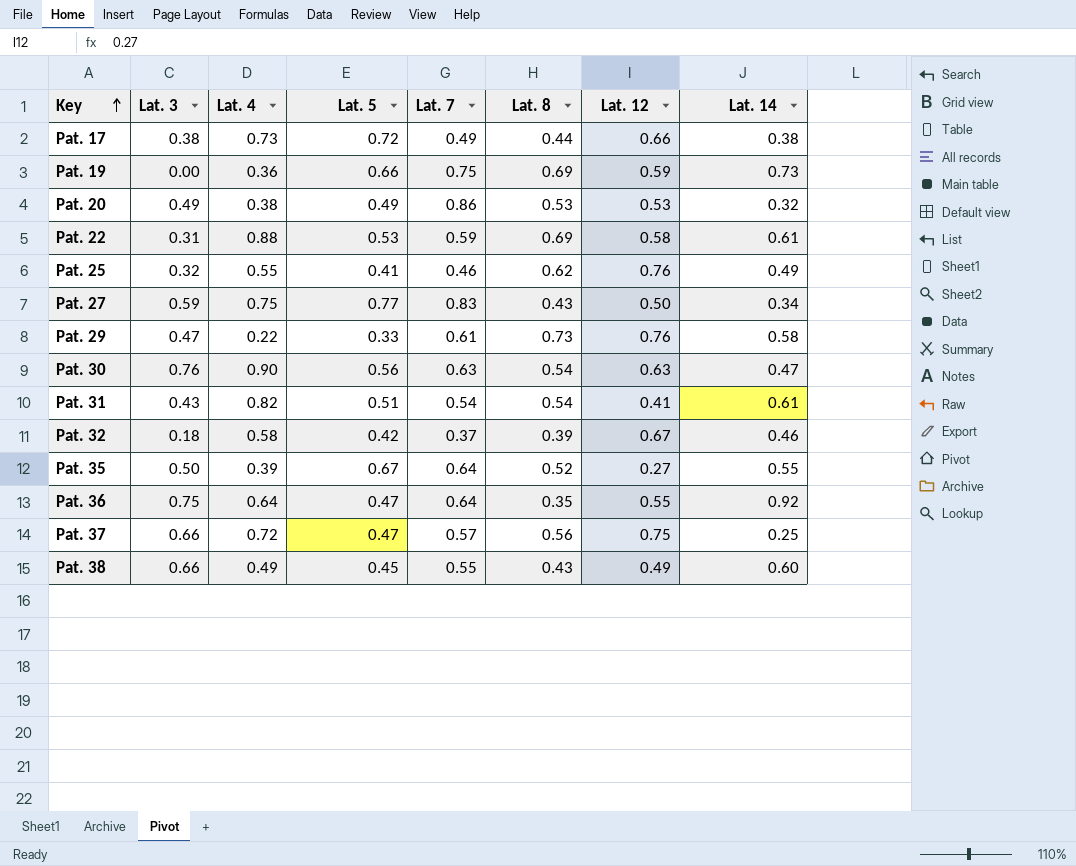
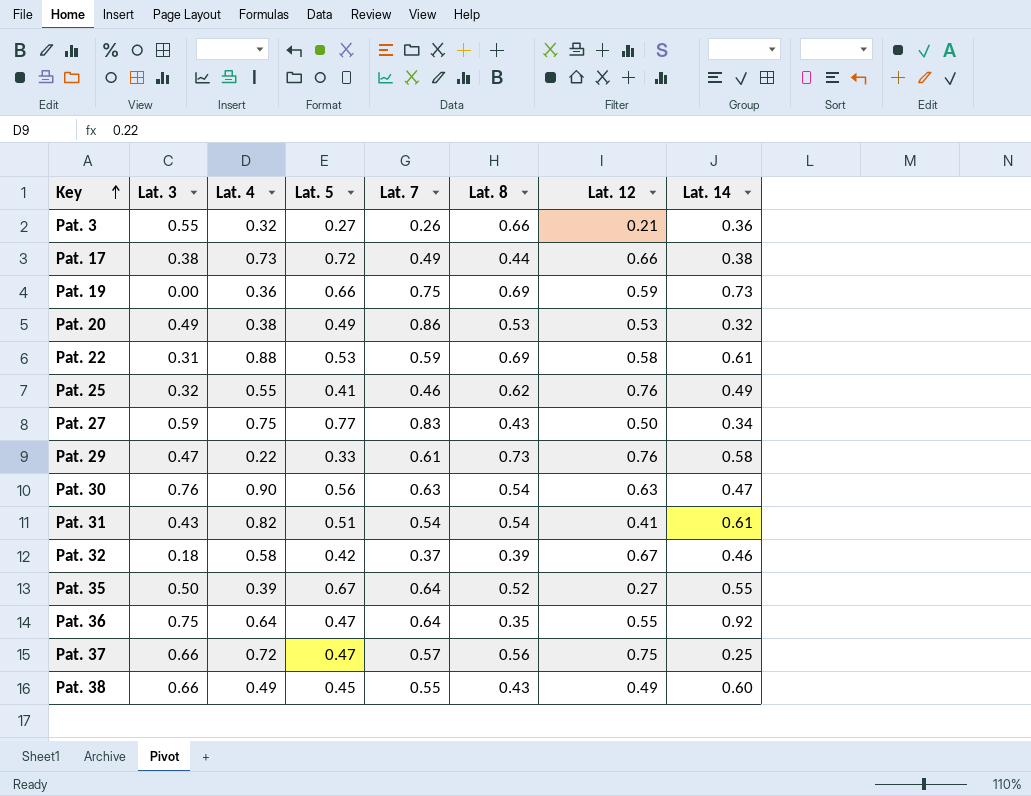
row Pat. 3: none -> 0.55 | 0.32 | 0.27 | 0.26 | 0.66 | 0.21 | 0.36

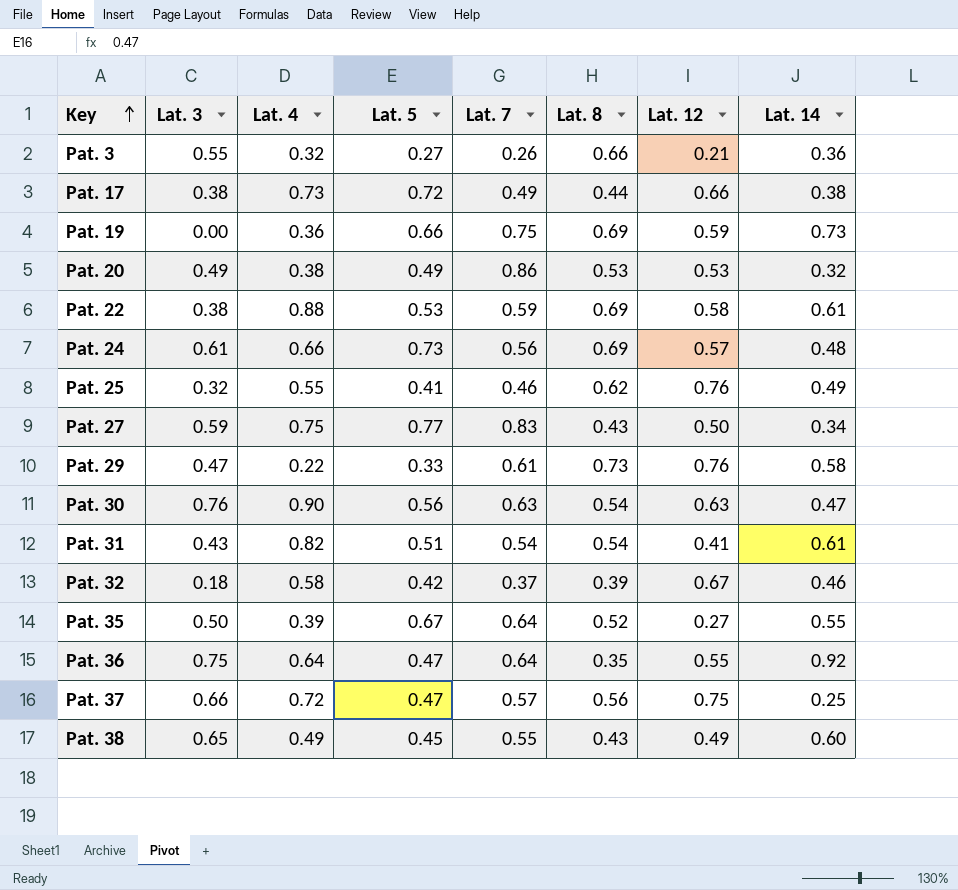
Pat. 22 | Lat. 3: 0.31 -> 0.38
row Pat. 24: none -> 0.61 | 0.66 | 0.73 | 0.56 | 0.69 | 0.57 | 0.48
Pat. 38 | Lat. 3: 0.66 -> 0.65

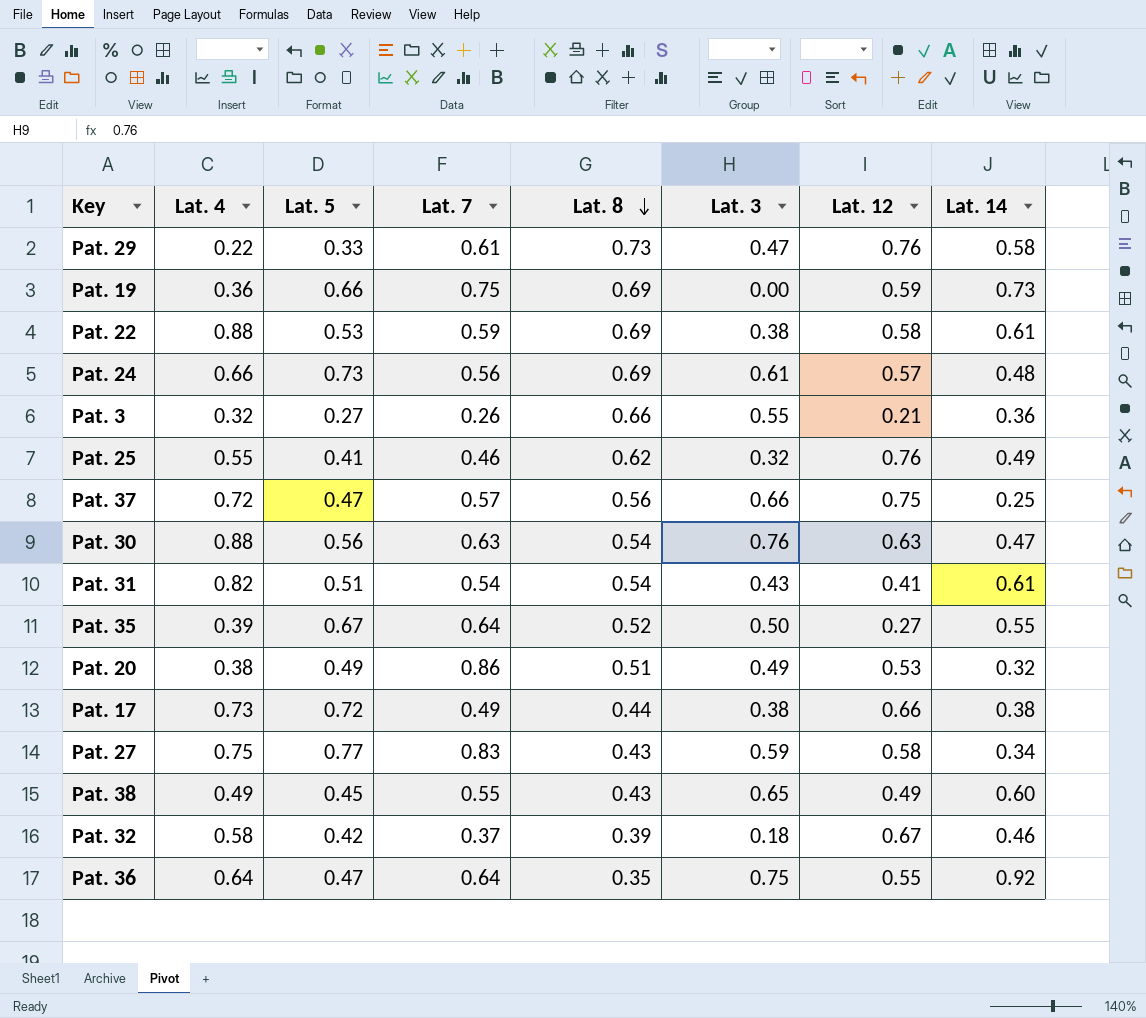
row order: Key ascending -> Lat. 8 descending
column Lat. 3 | position: 2 -> 6
Pat. 30 | Lat. 4: 0.90 -> 0.88
Pat. 20 | Lat. 8: 0.53 -> 0.51
Pat. 27 | Lat. 12: 0.50 -> 0.58

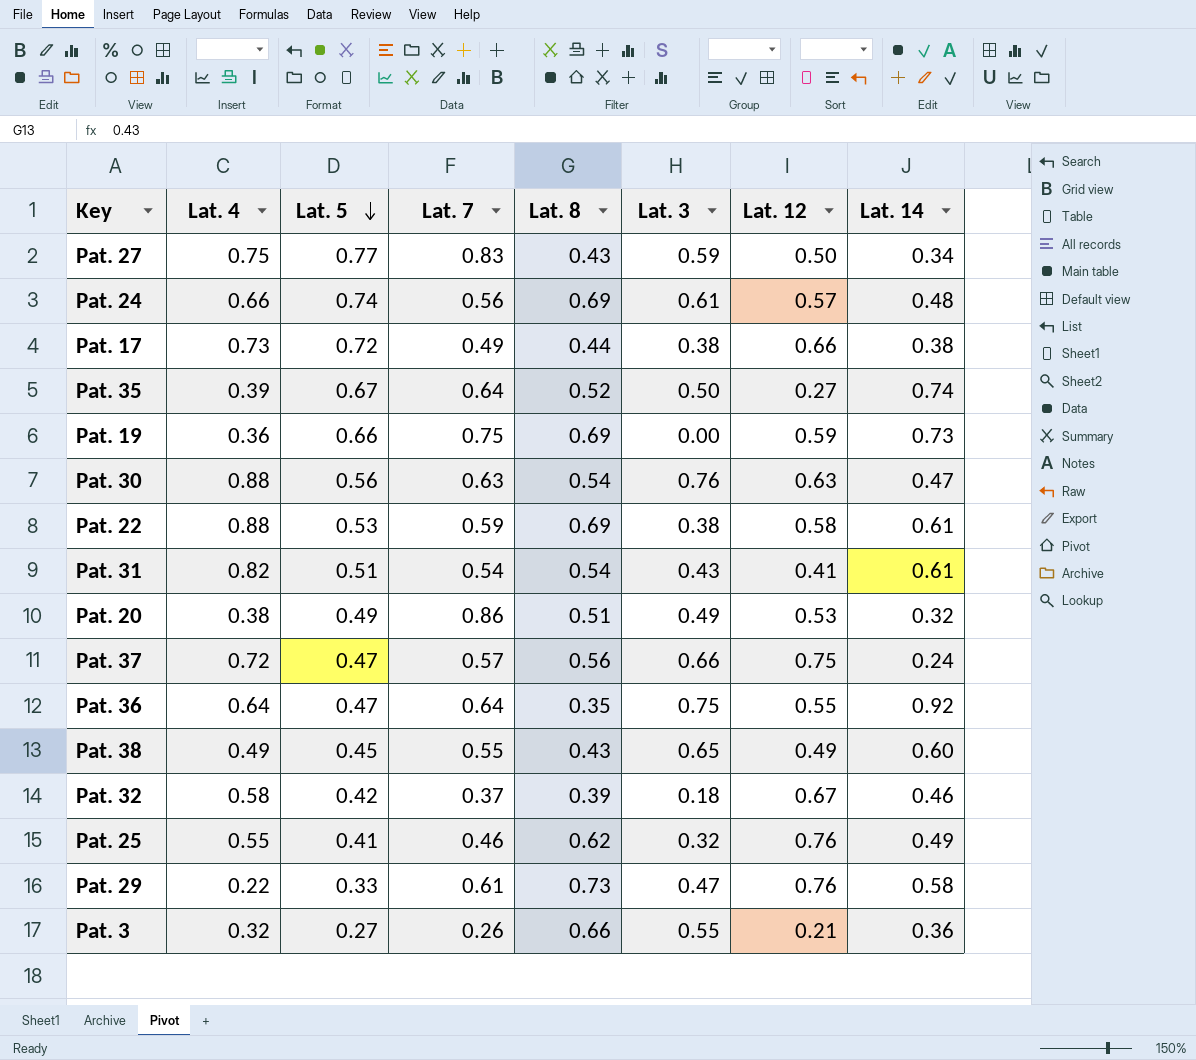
row order: Lat. 8 descending -> Lat. 5 descending
Pat. 27 | Lat. 12: 0.58 -> 0.50
Pat. 24 | Lat. 5: 0.73 -> 0.74
Pat. 35 | Lat. 14: 0.55 -> 0.74
Pat. 37 | Lat. 14: 0.25 -> 0.24

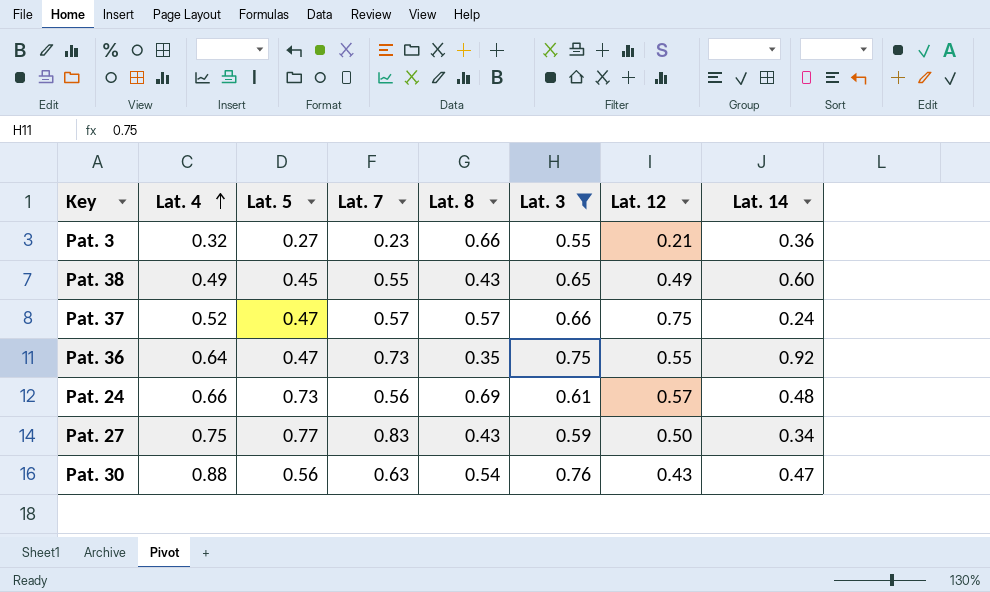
filter: none -> Lat. 3 >= 0.55
row order: Lat. 5 descending -> Lat. 4 ascending
Pat. 3 | Lat. 7: 0.26 -> 0.23
Pat. 37 | Lat. 4: 0.72 -> 0.52
Pat. 37 | Lat. 8: 0.56 -> 0.57
Pat. 36 | Lat. 7: 0.64 -> 0.73
Pat. 24 | Lat. 5: 0.74 -> 0.73
Pat. 30 | Lat. 12: 0.63 -> 0.43

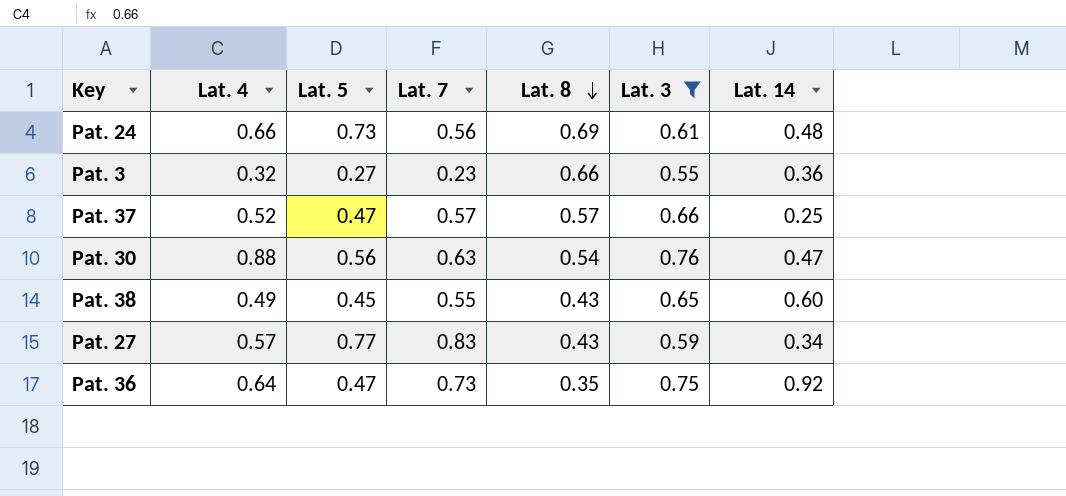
row order: Lat. 4 ascending -> Lat. 8 descending
column Lat. 12 | position: 7 -> none
Pat. 37 | Lat. 14: 0.24 -> 0.25
Pat. 27 | Lat. 4: 0.75 -> 0.57

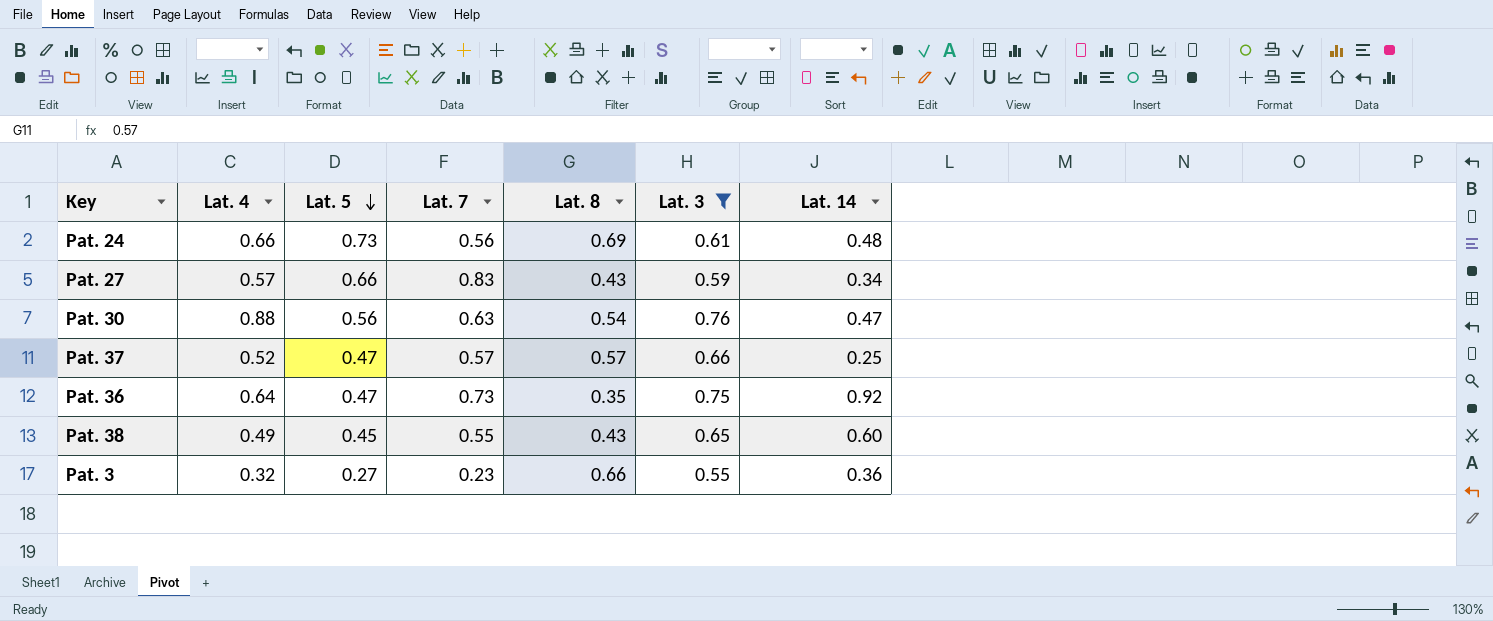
row order: Lat. 8 descending -> Lat. 5 descending
Pat. 27 | Lat. 5: 0.77 -> 0.66

